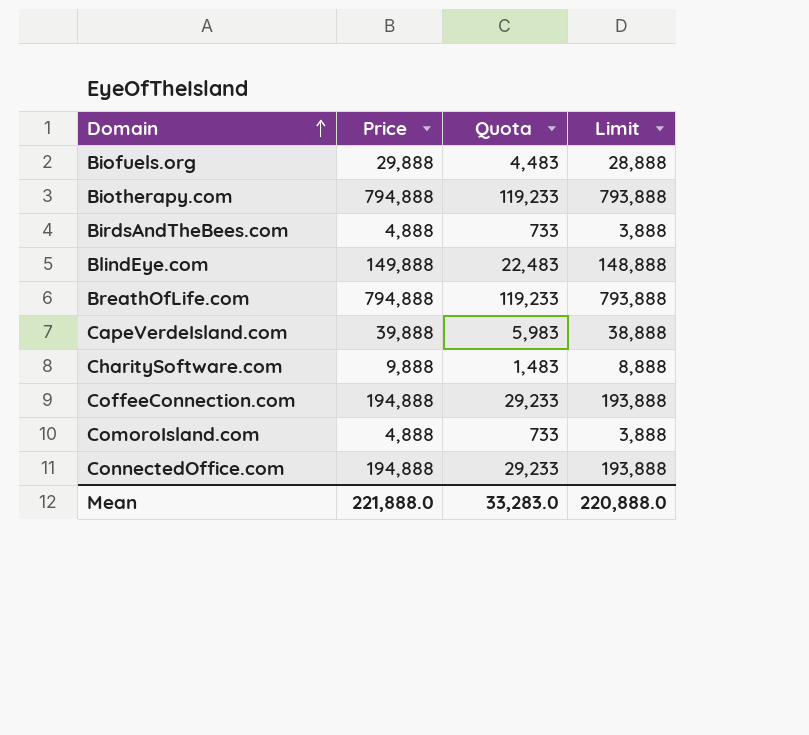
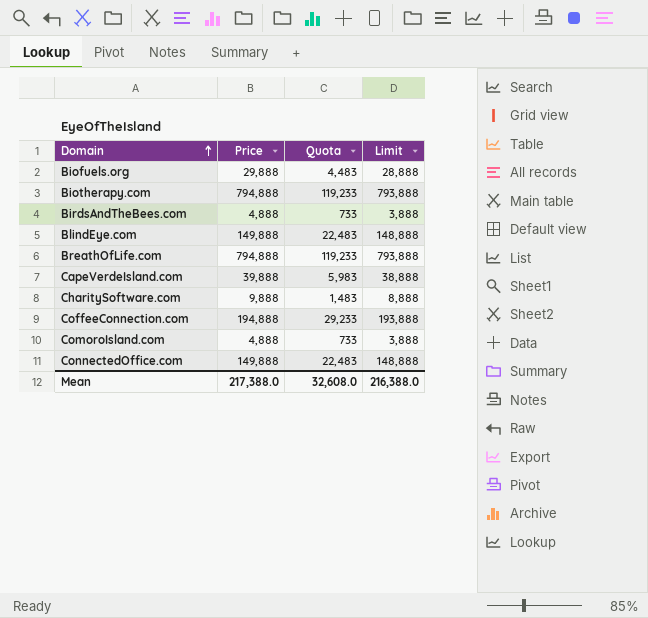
ConnectedOffice.com | Price: 194,888 -> 149,888
ConnectedOffice.com | Quota: 29,233 -> 22,483
ConnectedOffice.com | Limit: 193,888 -> 148,888
Mean | Price: 221,888.0 -> 217,388.0
Mean | Quota: 33,283.0 -> 32,608.0
Mean | Limit: 220,888.0 -> 216,388.0

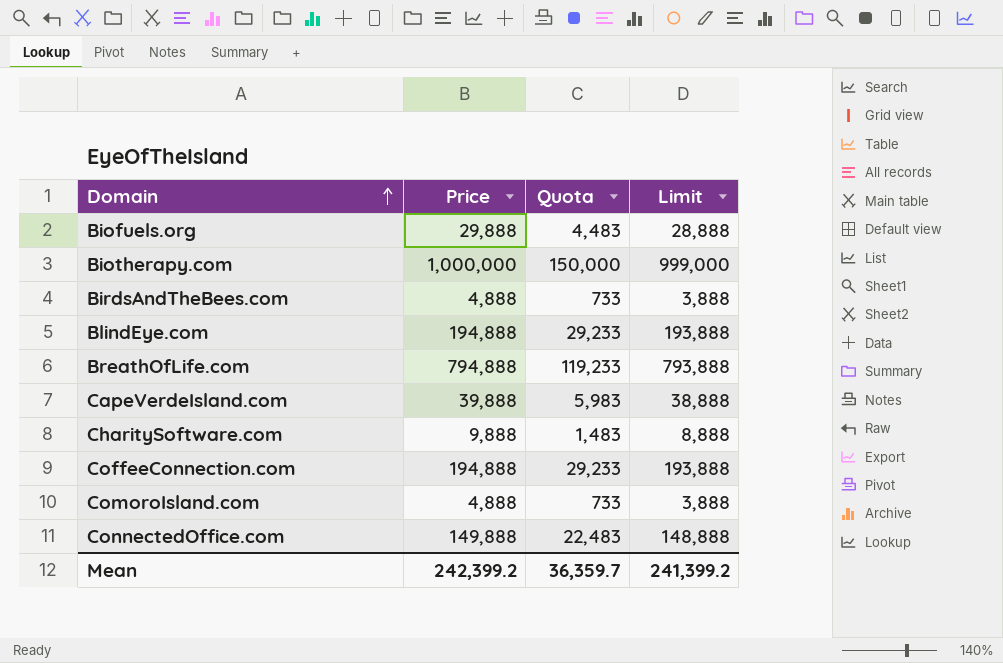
Biotherapy.com | Price: 794,888 -> 1,000,000
Biotherapy.com | Quota: 119,233 -> 150,000
Biotherapy.com | Limit: 793,888 -> 999,000
BlindEye.com | Price: 149,888 -> 194,888
BlindEye.com | Quota: 22,483 -> 29,233
BlindEye.com | Limit: 148,888 -> 193,888
Mean | Price: 217,388.0 -> 242,399.2
Mean | Quota: 32,608.0 -> 36,359.7
Mean | Limit: 216,388.0 -> 241,399.2

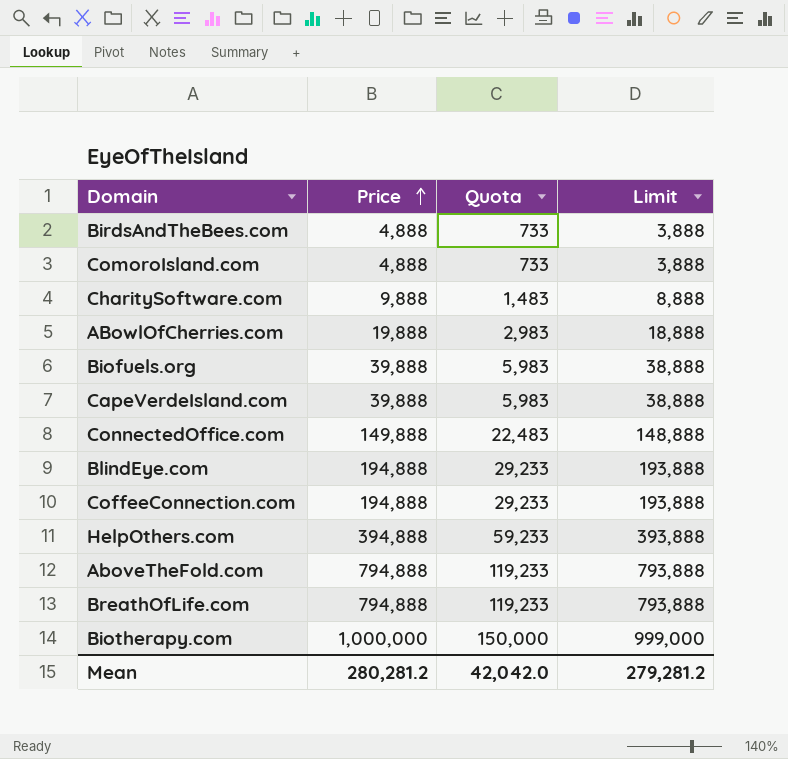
row order: Domain ascending -> Price ascending
row ABowlOfCherries.com: none -> 19,888 | 2,983 | 18,888
Biofuels.org | Price: 29,888 -> 39,888
Biofuels.org | Quota: 4,483 -> 5,983
Biofuels.org | Limit: 28,888 -> 38,888
row HelpOthers.com: none -> 394,888 | 59,233 | 393,888
row AboveTheFold.com: none -> 794,888 | 119,233 | 793,888
Mean | Price: 242,399.2 -> 280,281.2
Mean | Quota: 36,359.7 -> 42,042.0
Mean | Limit: 241,399.2 -> 279,281.2

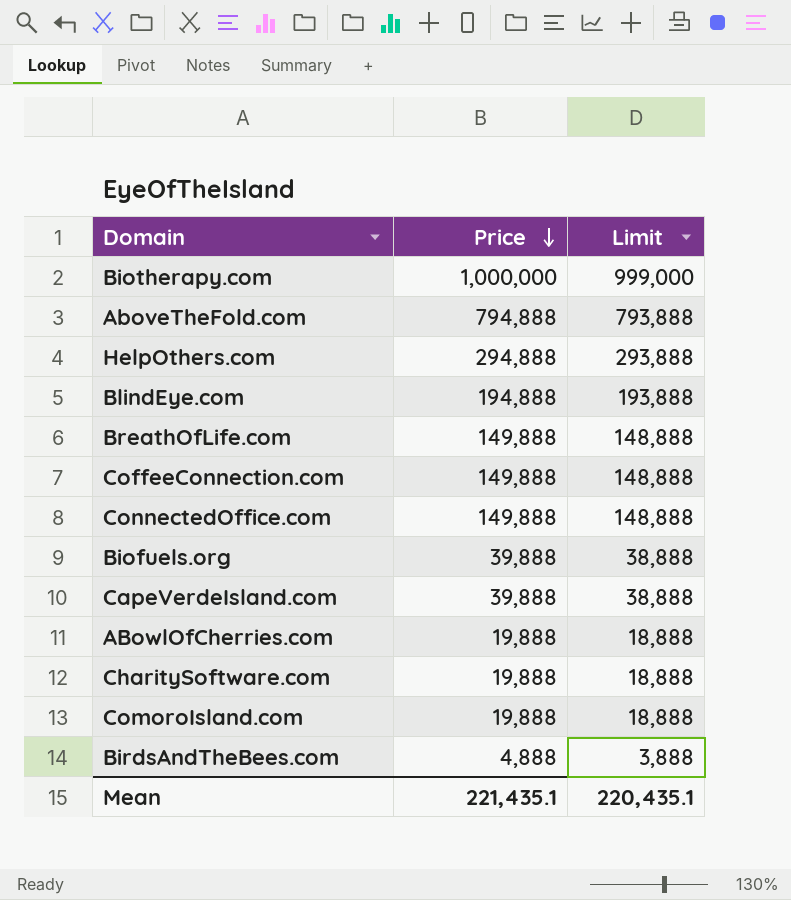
row order: Price ascending -> Price descending
column Quota | formula: [Price] * 0.15 -> none
HelpOthers.com | Price: 394,888 -> 294,888
HelpOthers.com | Limit: 393,888 -> 293,888
BreathOfLife.com | Price: 794,888 -> 149,888
BreathOfLife.com | Limit: 793,888 -> 148,888
CoffeeConnection.com | Price: 194,888 -> 149,888
CoffeeConnection.com | Limit: 193,888 -> 148,888
CharitySoftware.com | Price: 9,888 -> 19,888
CharitySoftware.com | Limit: 8,888 -> 18,888
ComoroIsland.com | Price: 4,888 -> 19,888
ComoroIsland.com | Limit: 3,888 -> 18,888
Mean | Price: 280,281.2 -> 221,435.1
Mean | Limit: 279,281.2 -> 220,435.1

